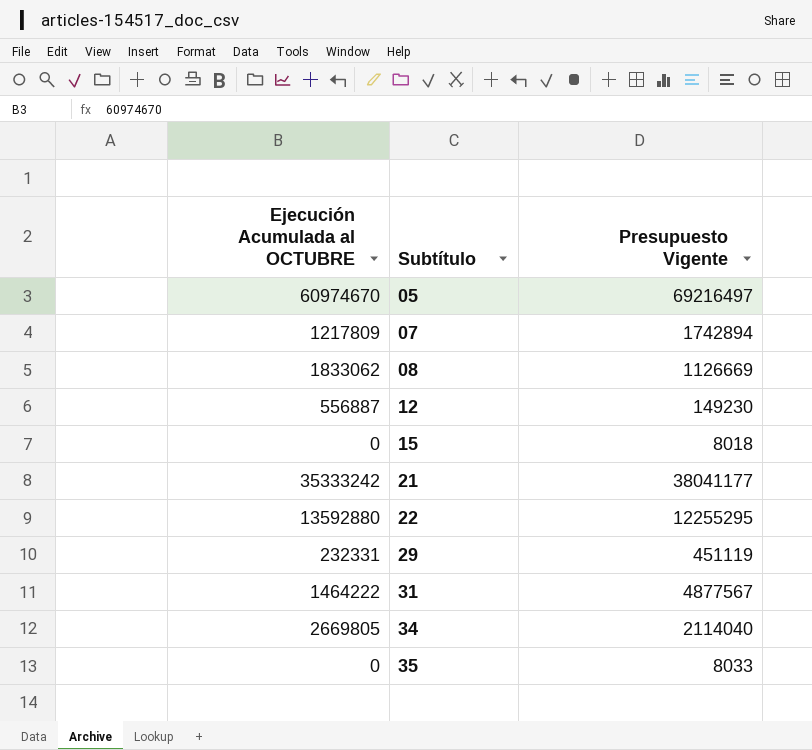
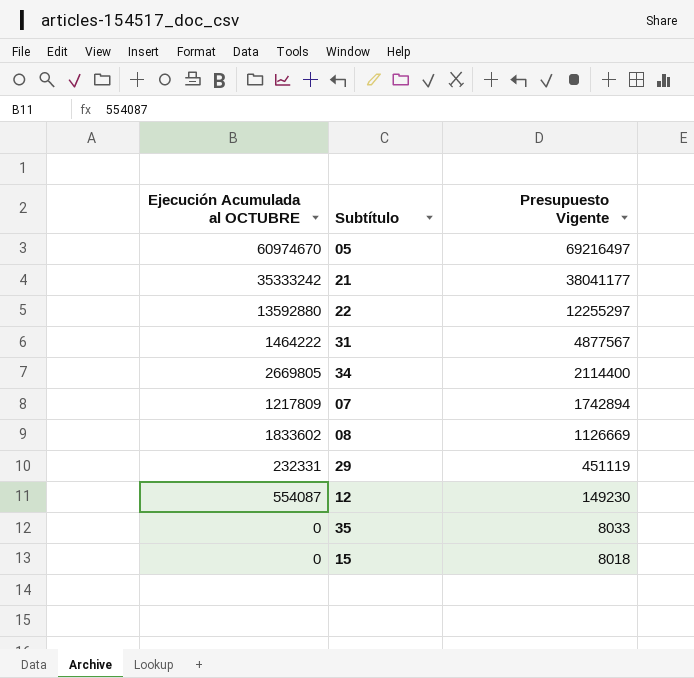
row order: Subtítulo ascending -> Presupuesto Vigente descending
22 | Presupuesto Vigente: 12255295 -> 12255297
34 | Presupuesto Vigente: 2114040 -> 2114400
08 | Ejecución Acumulada al OCTUBRE: 1833062 -> 1833602
12 | Ejecución Acumulada al OCTUBRE: 556887 -> 554087

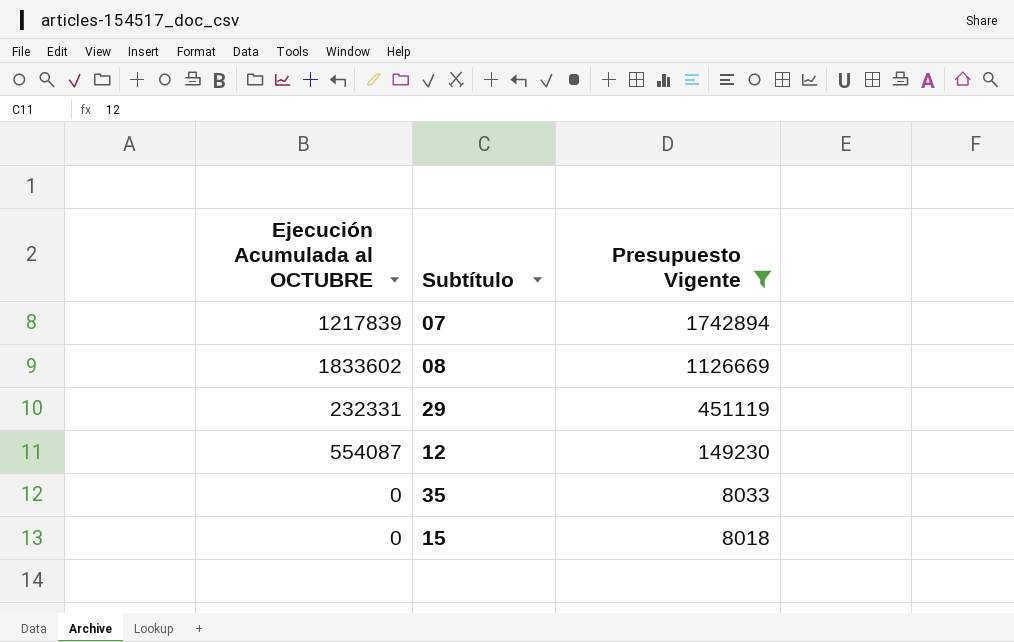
filter: none -> Presupuesto Vigente <= 1742894
07 | Ejecución Acumulada al OCTUBRE: 1217809 -> 1217839

